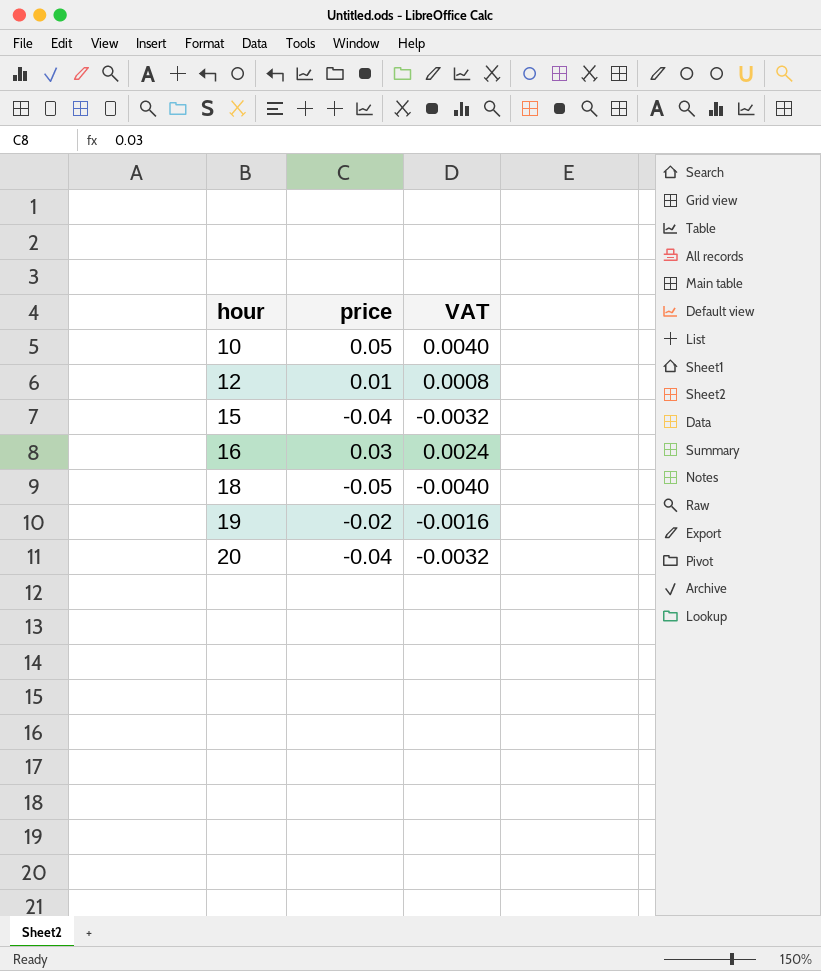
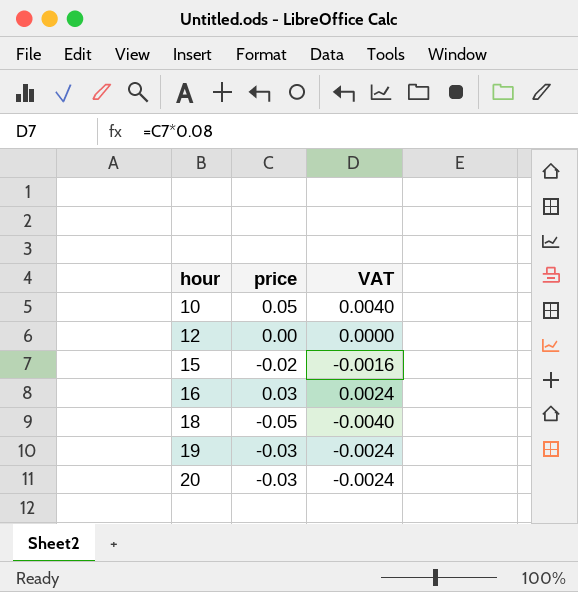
12 | price: 0.01 -> 0.00
12 | VAT: 0.0008 -> 0.0000
15 | price: -0.04 -> -0.02
15 | VAT: -0.0032 -> -0.0016
19 | price: -0.02 -> -0.03
19 | VAT: -0.0016 -> -0.0024
20 | price: -0.04 -> -0.03
20 | VAT: -0.0032 -> -0.0024

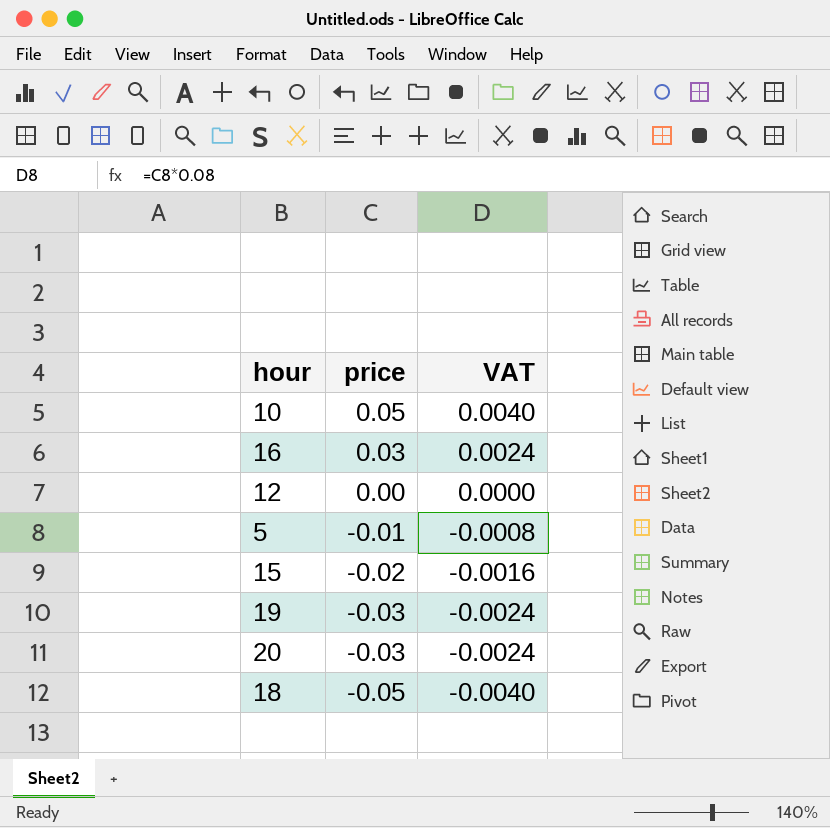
row order: hour ascending -> price descending
row 5: none -> -0.01 | -0.0008

